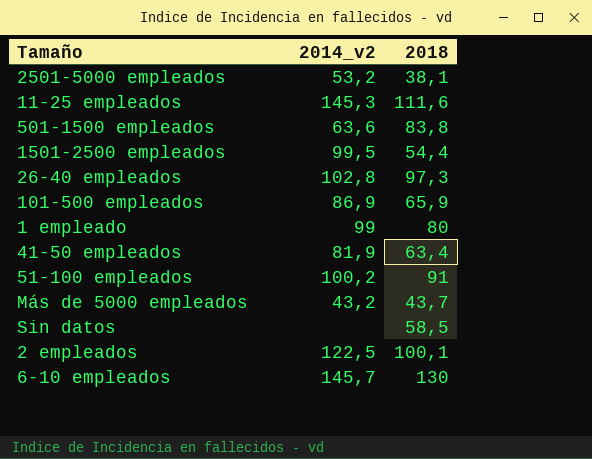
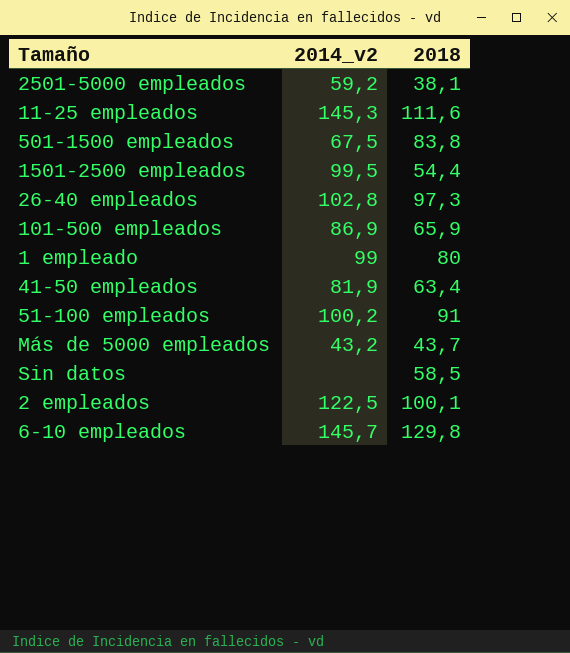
2501-5000 empleados | 2014_v2: 53,2 -> 59,2
501-1500 empleados | 2014_v2: 63,6 -> 67,5
6-10 empleados | 2018: 130 -> 129,8

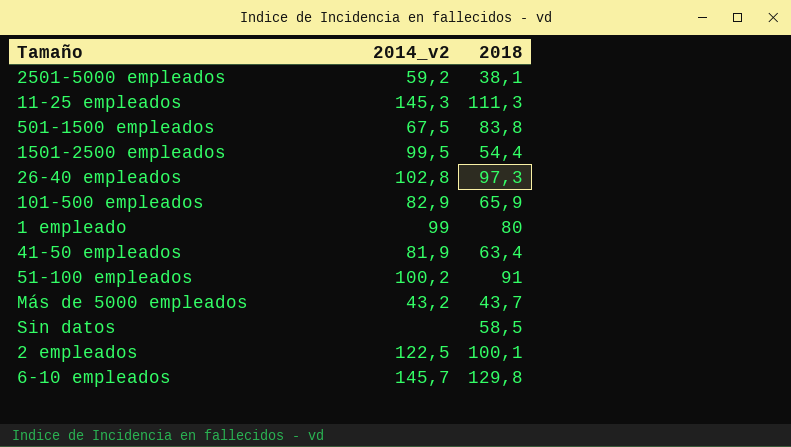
11-25 empleados | 2018: 111,6 -> 111,3
101-500 empleados | 2014_v2: 86,9 -> 82,9

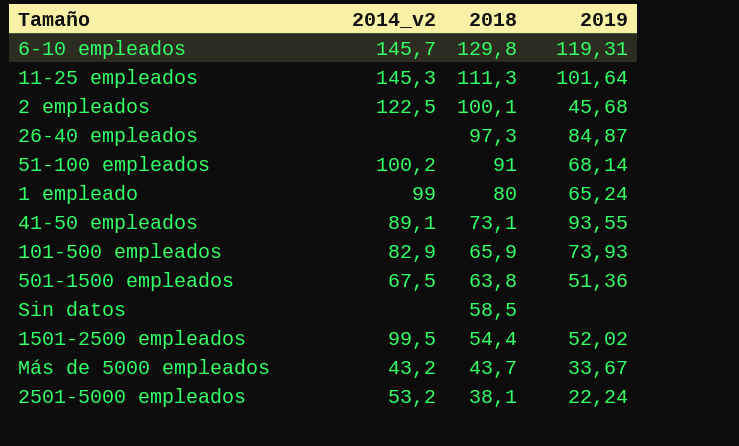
row order: none -> 2018 descending
column 2019 | position: none -> 4
26-40 empleados | 2014_v2: 102,8 -> none
41-50 empleados | 2014_v2: 81,9 -> 89,1
41-50 empleados | 2018: 63,4 -> 73,1
501-1500 empleados | 2018: 83,8 -> 63,8
2501-5000 empleados | 2014_v2: 59,2 -> 53,2

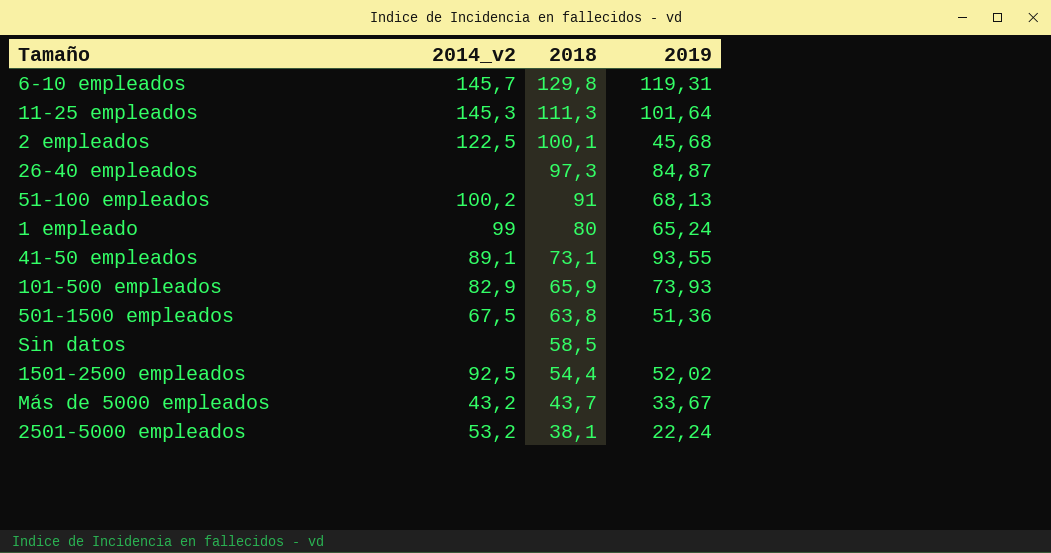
51-100 empleados | 2019: 68,14 -> 68,13
1501-2500 empleados | 2014_v2: 99,5 -> 92,5

